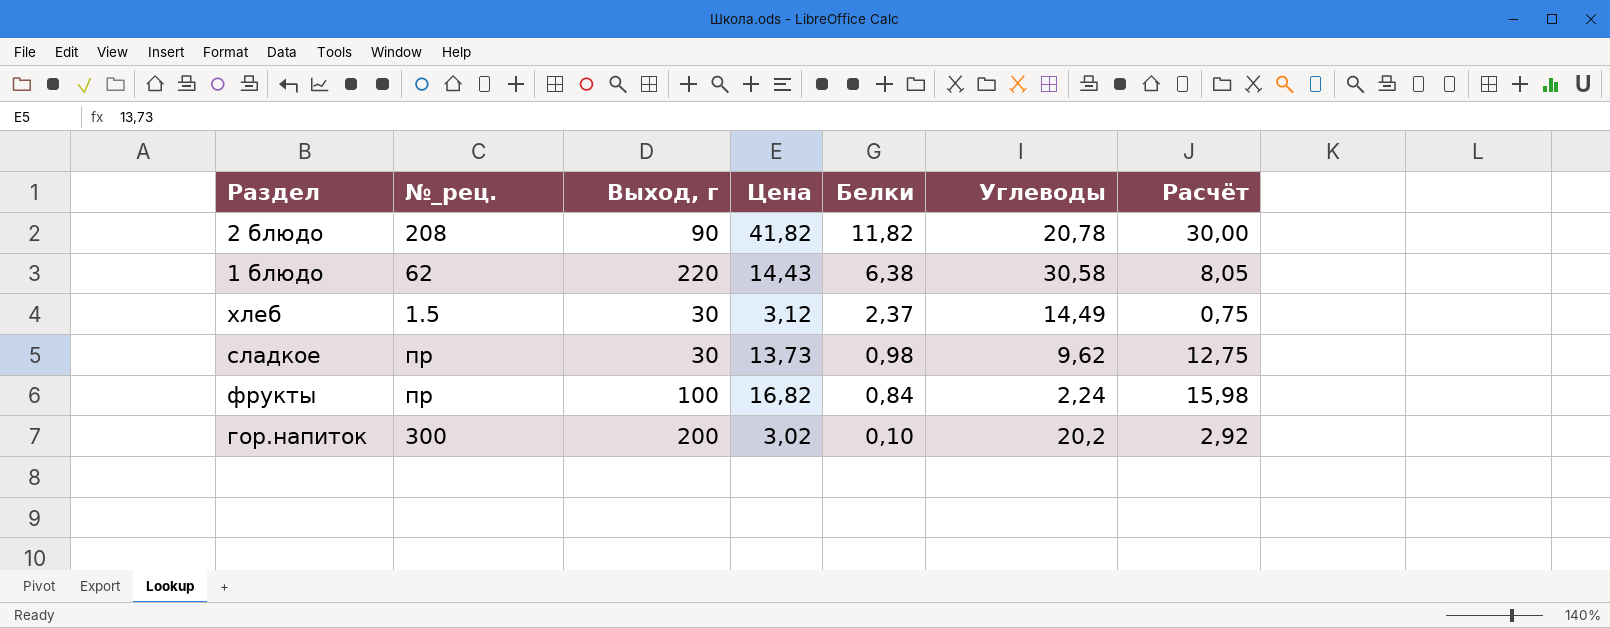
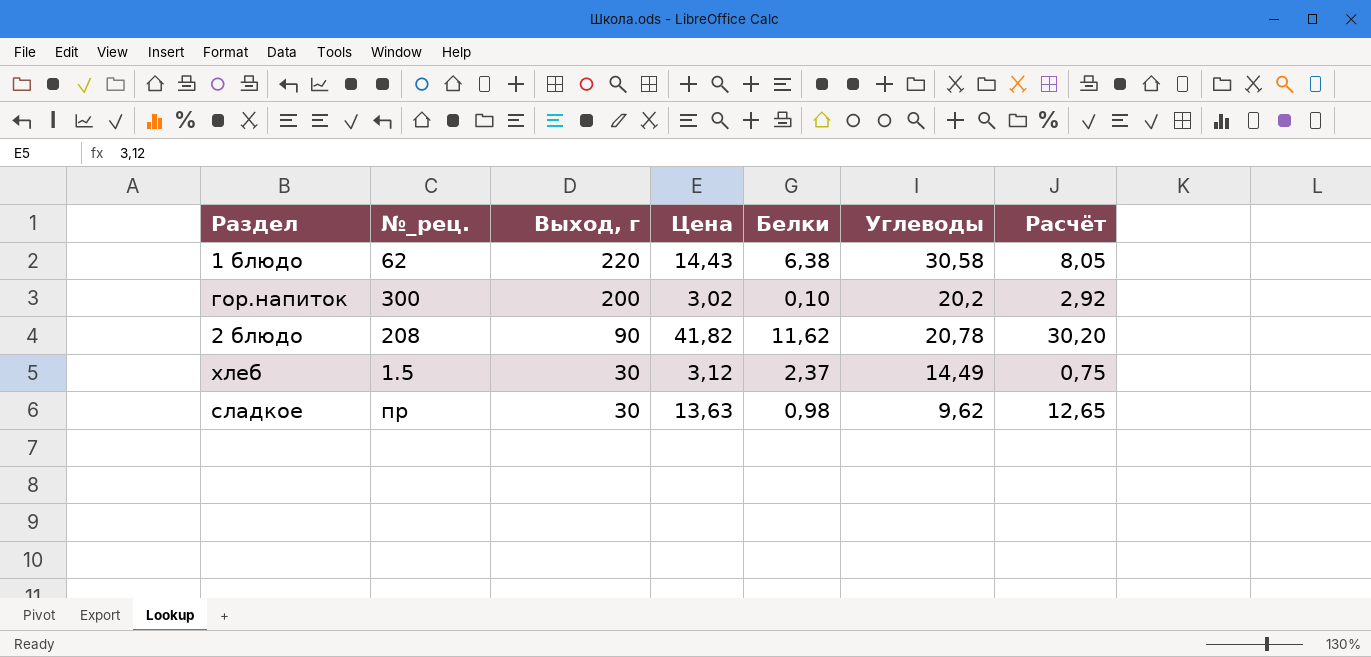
row order: Белки descending -> Выход, г descending
row фрукты: пр | 100 | 16,82 | 0,84 | 2,24 | 15,98 -> none
2 блюдо | Белки: 11,82 -> 11,62
2 блюдо | Расчёт: 30,00 -> 30,20
сладкое | Цена: 13,73 -> 13,63
сладкое | Расчёт: 12,75 -> 12,65

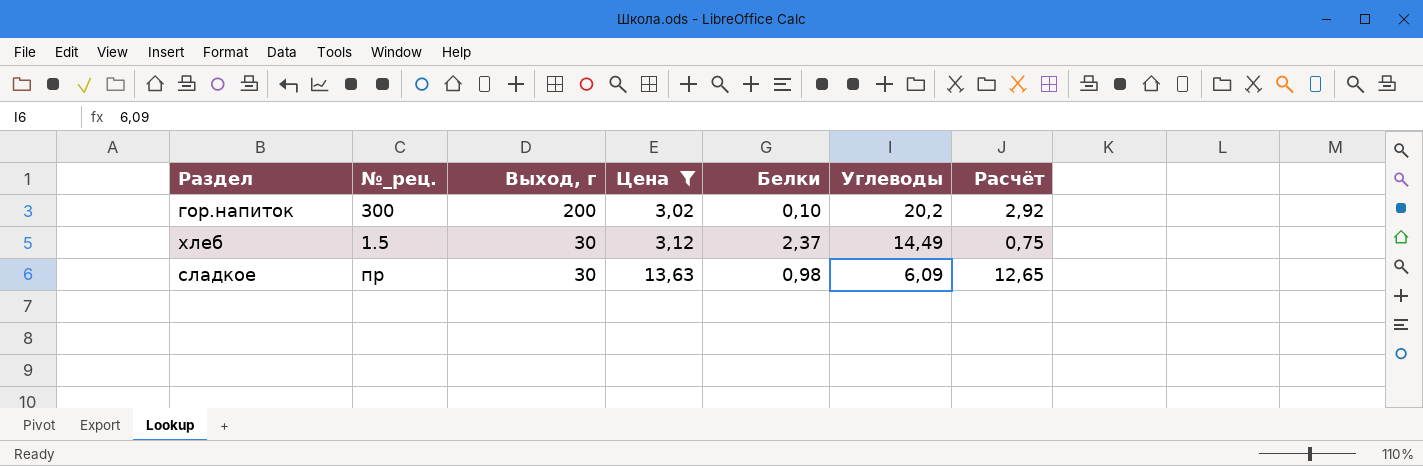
filter: none -> Цена <= 13,63
сладкое | Углеводы: 9,62 -> 6,09

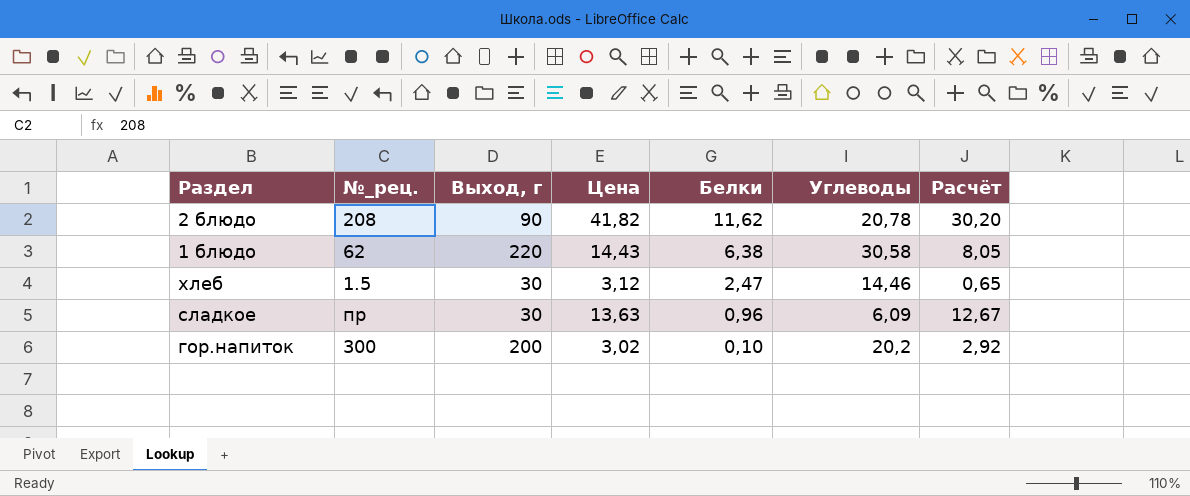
filter: Цена <= 13,63 -> none
row order: Выход, г descending -> Белки descending
хлеб | Белки: 2,37 -> 2,47
хлеб | Углеводы: 14,49 -> 14,46
хлеб | Расчёт: 0,75 -> 0,65
сладкое | Белки: 0,98 -> 0,96
сладкое | Расчёт: 12,65 -> 12,67

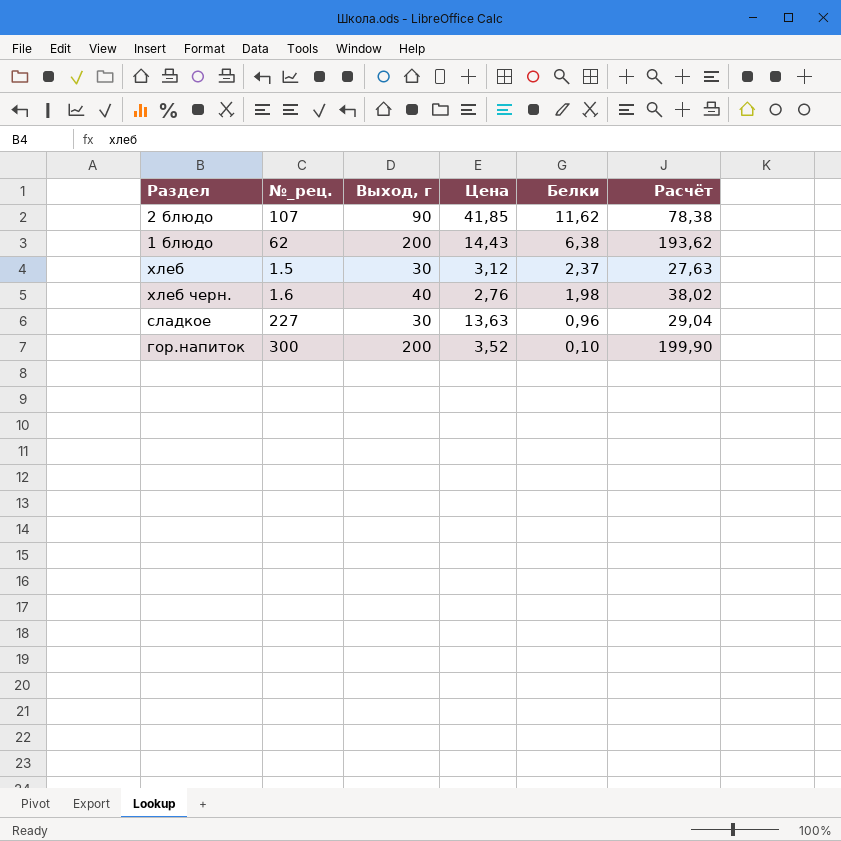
column Углеводы | position: 6 -> none
column Расчёт | formula: [Цена] - [Белки] -> [Выход, г] - [Белки]
2 блюдо | №_рец.: 208 -> 107
2 блюдо | Цена: 41,82 -> 41,85
1 блюдо | Выход, г: 220 -> 200
хлеб | Белки: 2,47 -> 2,37
row хлеб черн.: none -> 1.6 | 40 | 2,76 | 1,98 | 38,02
сладкое | №_рец.: пр -> 227
гор.напиток | Цена: 3,02 -> 3,52

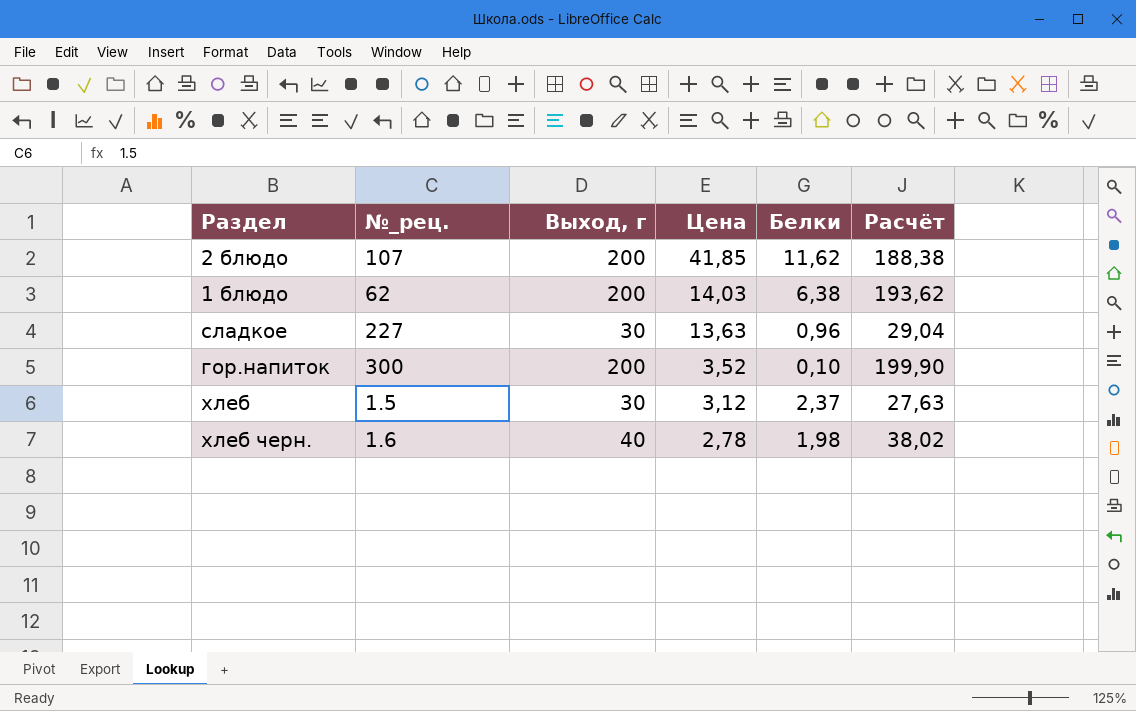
row order: Белки descending -> Цена descending
2 блюдо | Выход, г: 90 -> 200
2 блюдо | Расчёт: 78,38 -> 188,38
1 блюдо | Цена: 14,43 -> 14,03
хлеб черн. | Цена: 2,76 -> 2,78

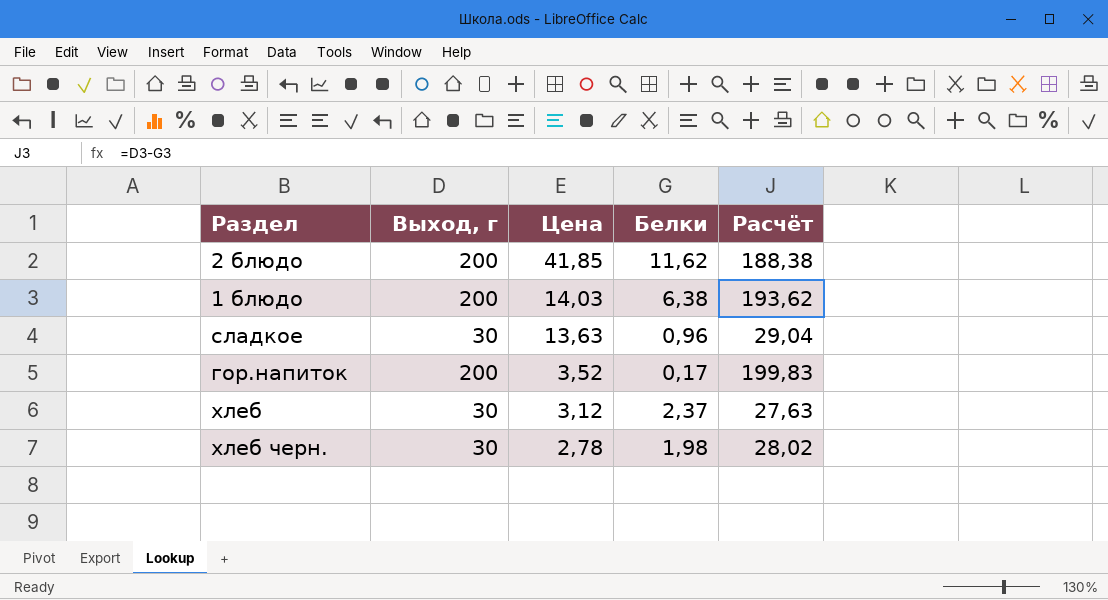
column №_рец. | position: 2 -> none
гор.напиток | Белки: 0,10 -> 0,17
гор.напиток | Расчёт: 199,90 -> 199,83
хлеб черн. | Выход, г: 40 -> 30
хлеб черн. | Расчёт: 38,02 -> 28,02

